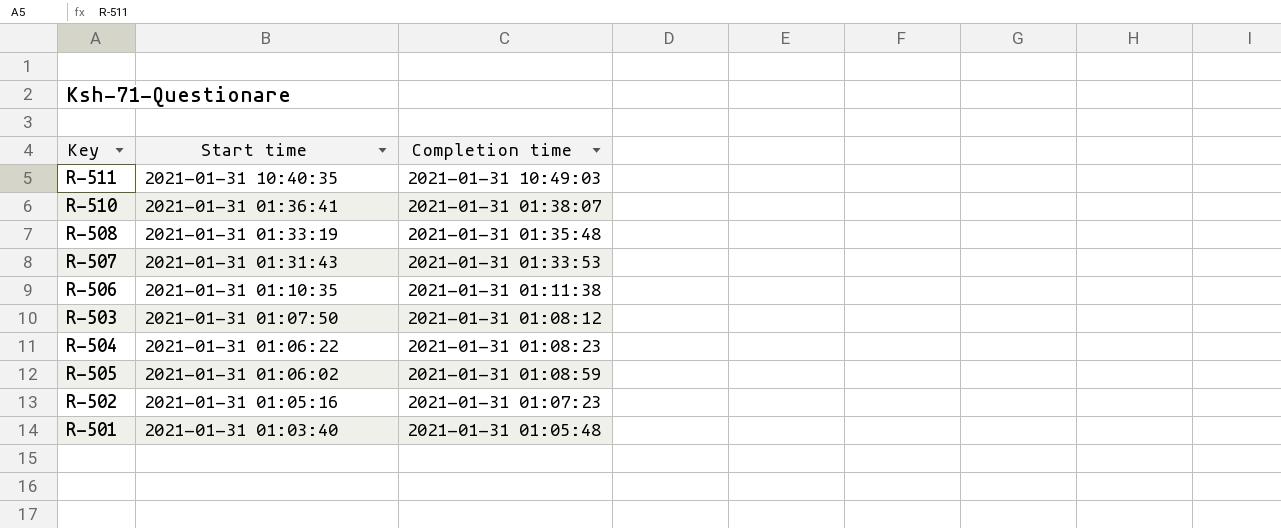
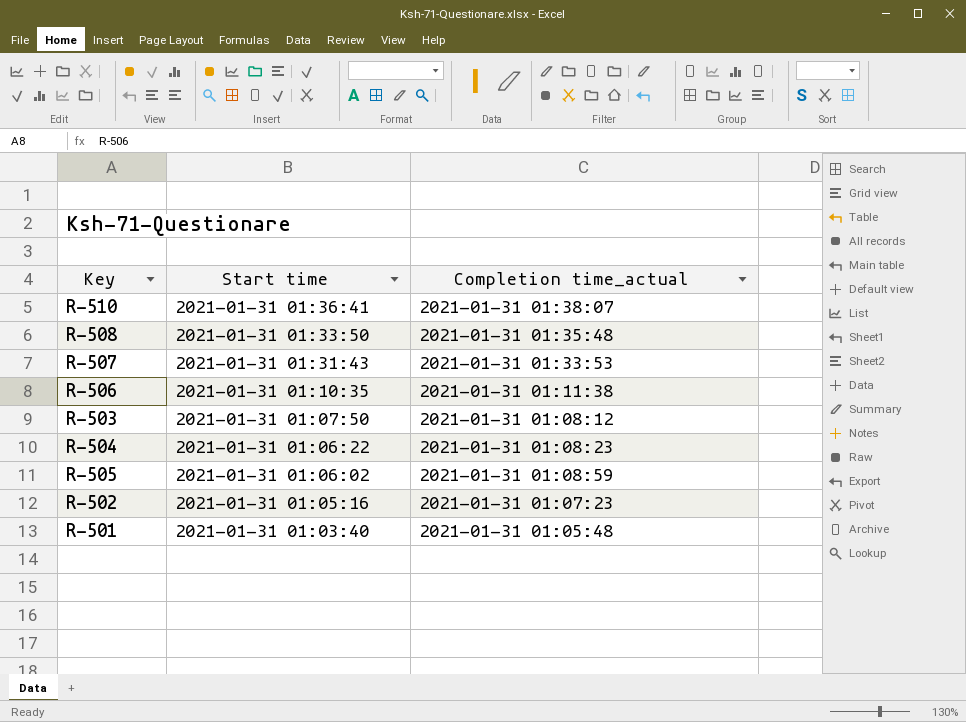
column name: Completion time -> Completion time_actual
row R-511: 2021-01-31 10:40:35 | 2021-01-31 10:49:03 -> none
R-508 | Start time: 2021-01-31 01:33:19 -> 2021-01-31 01:33:50

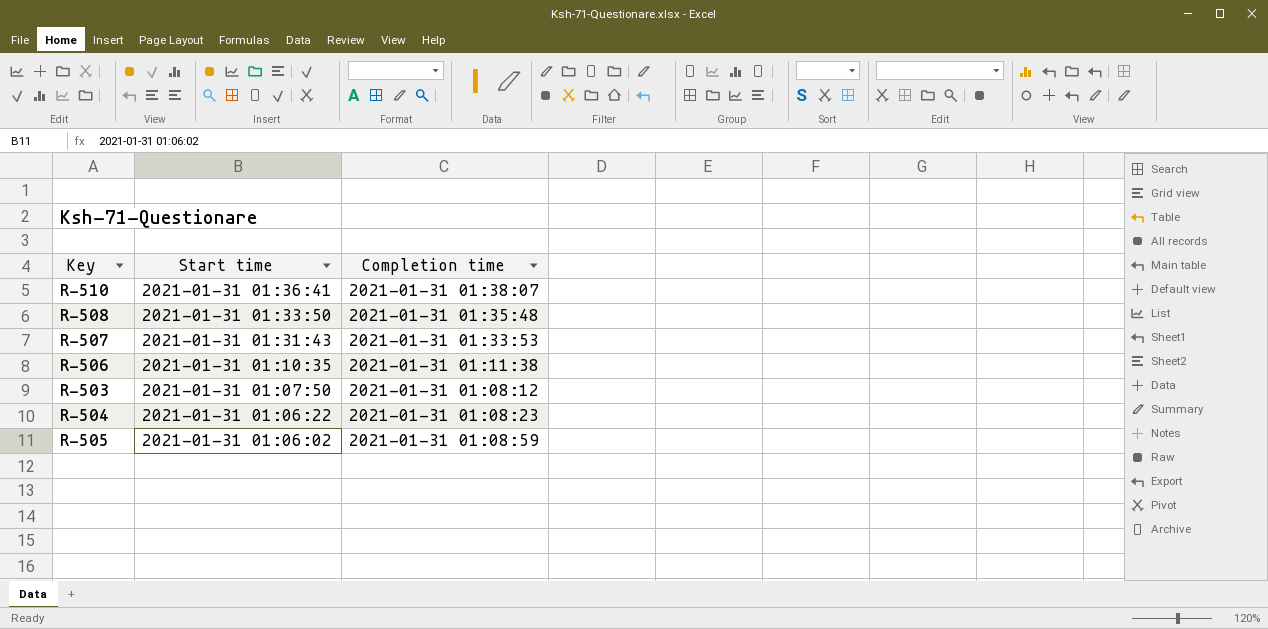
column name: Completion time_actual -> Completion time
row R-502: 2021-01-31 01:05:16 | 2021-01-31 01:07:23 -> none
row R-501: 2021-01-31 01:03:40 | 2021-01-31 01:05:48 -> none

